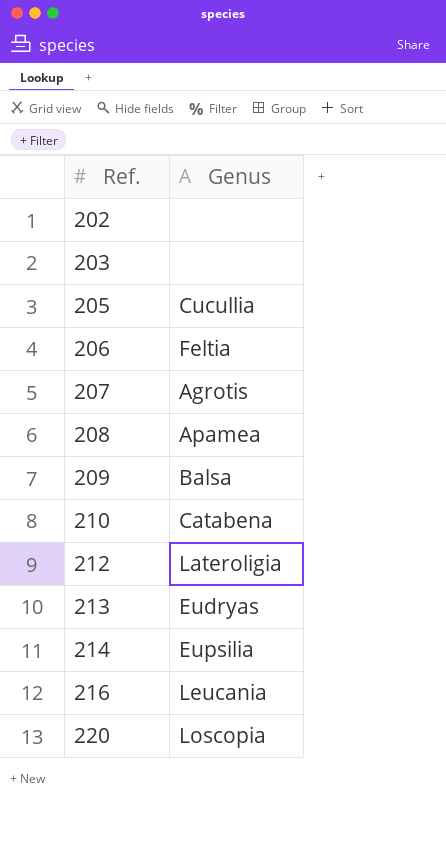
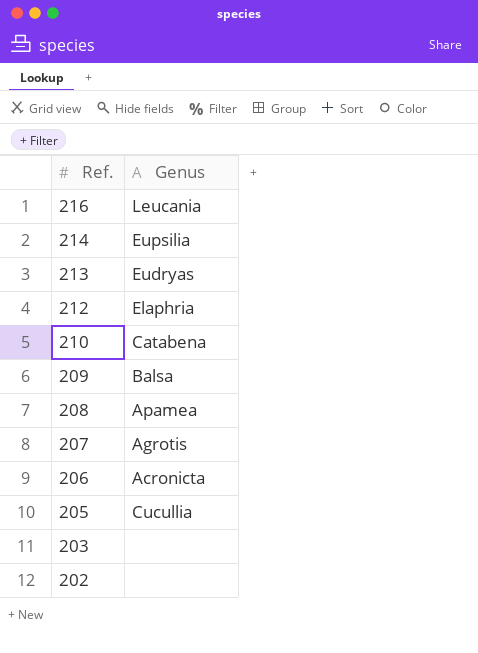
row order: Ref. ascending -> Ref. descending
row 220: Loscopia -> none
212 | Genus: Lateroligia -> Elaphria
206 | Genus: Feltia -> Acronicta

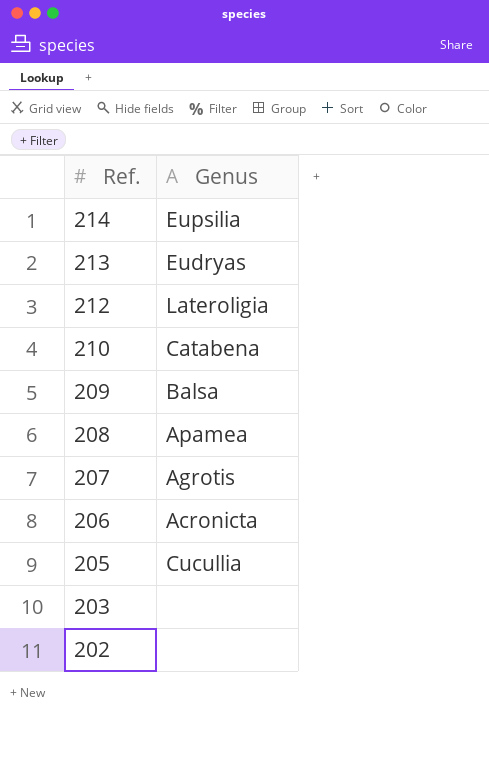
row 216: Leucania -> none
212 | Genus: Elaphria -> Lateroligia

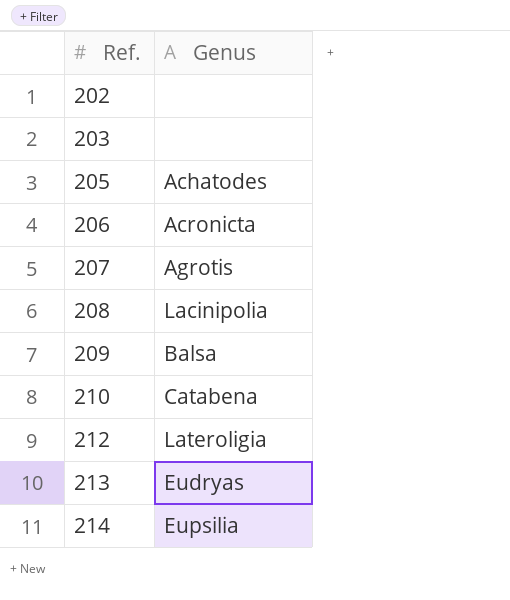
row order: Ref. descending -> Ref. ascending
205 | Genus: Cucullia -> Achatodes
208 | Genus: Apamea -> Lacinipolia

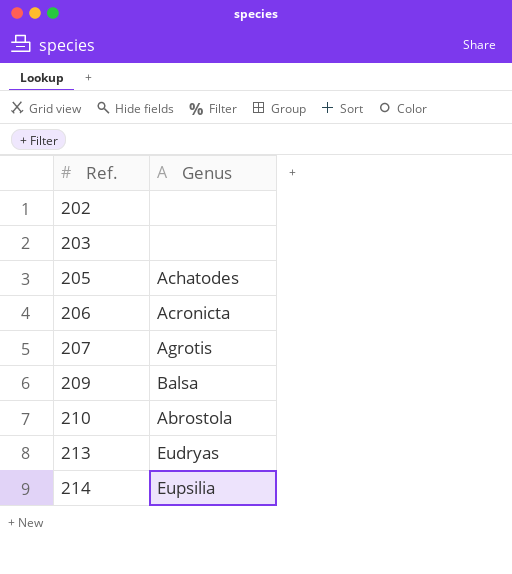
row 208: Lacinipolia -> none
row 212: Lateroligia -> none
210 | Genus: Catabena -> Abrostola

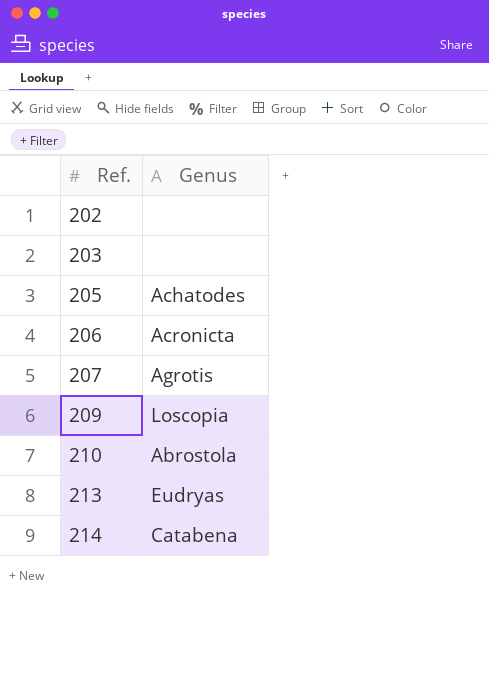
209 | Genus: Balsa -> Loscopia
214 | Genus: Eupsilia -> Catabena

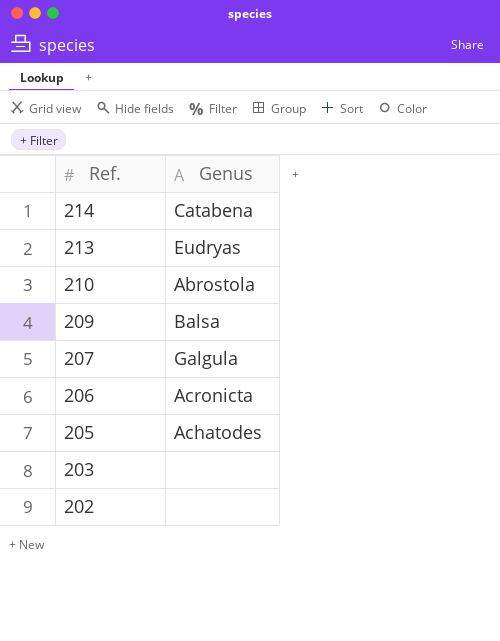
row order: Ref. ascending -> Ref. descending
209 | Genus: Loscopia -> Balsa
207 | Genus: Agrotis -> Galgula

